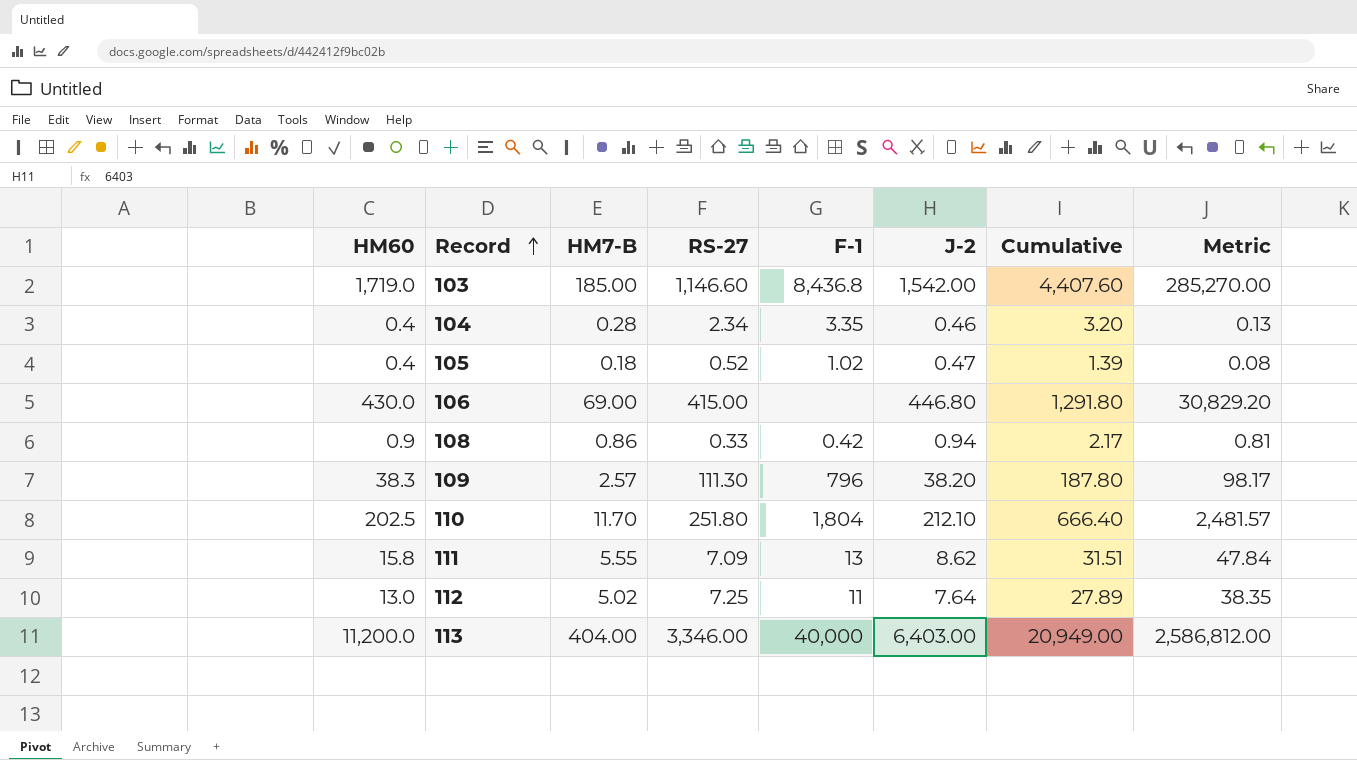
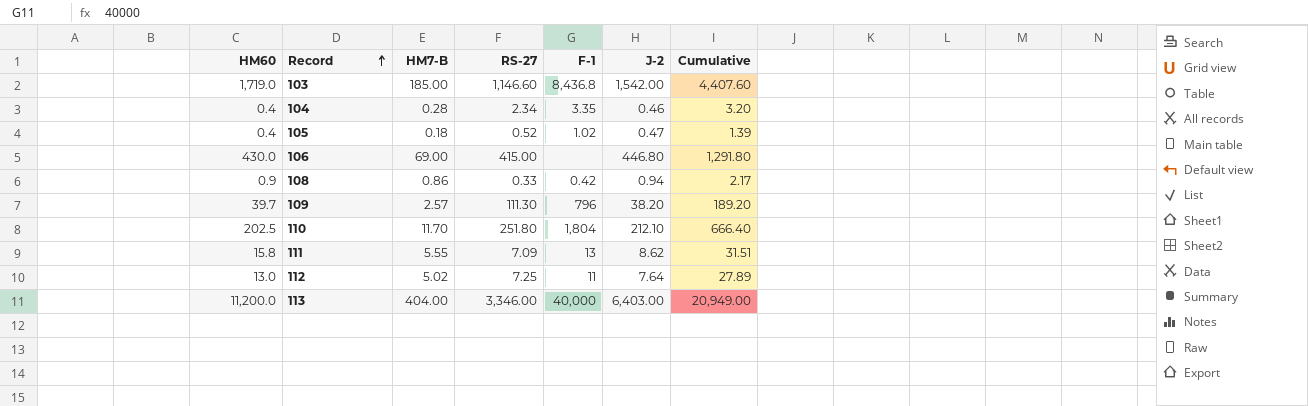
column Metric | formula: [HM7-B] * [J-2] -> none
109 | HM60: 38.3 -> 39.7
109 | Cumulative: 187.80 -> 189.20

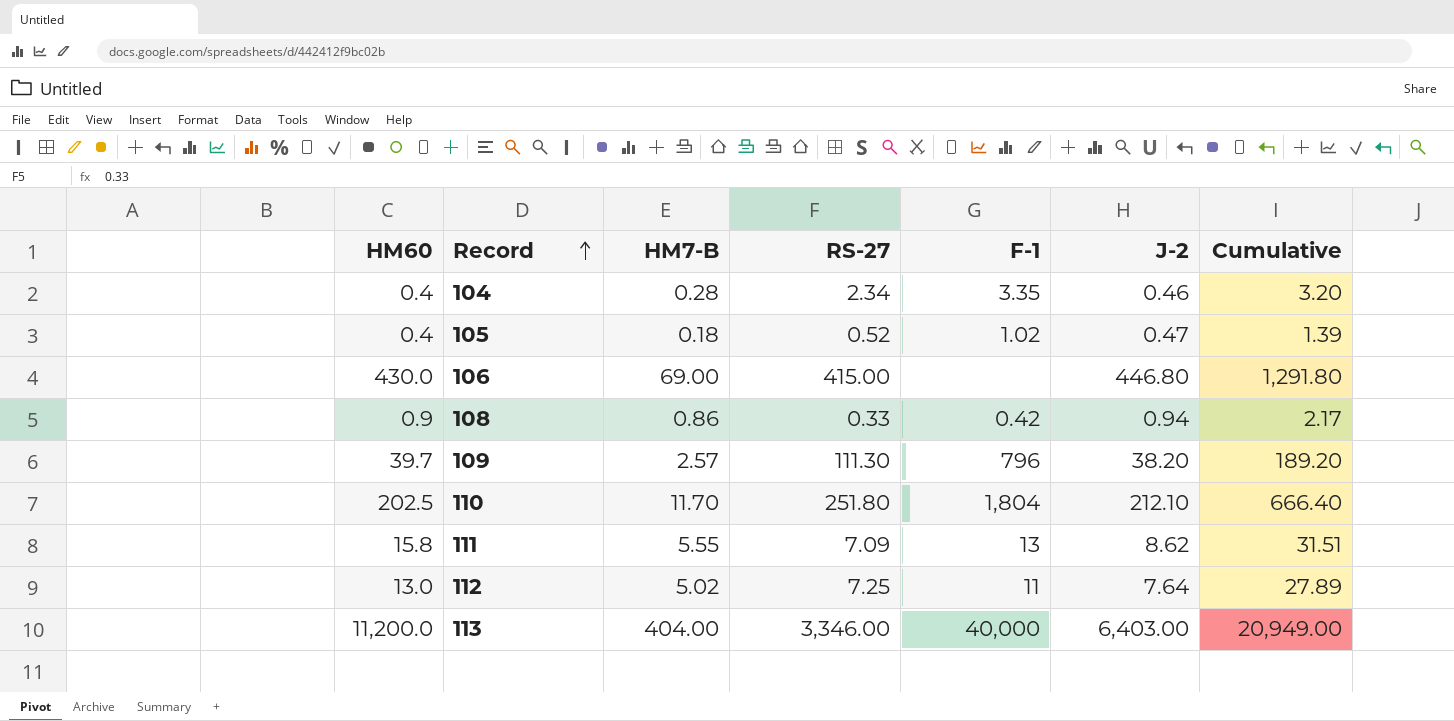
row 103: 1,719.0 | 185.00 | 1,146.60 | 8,436.8 | 1,542.00 | 4,407.60 -> none

